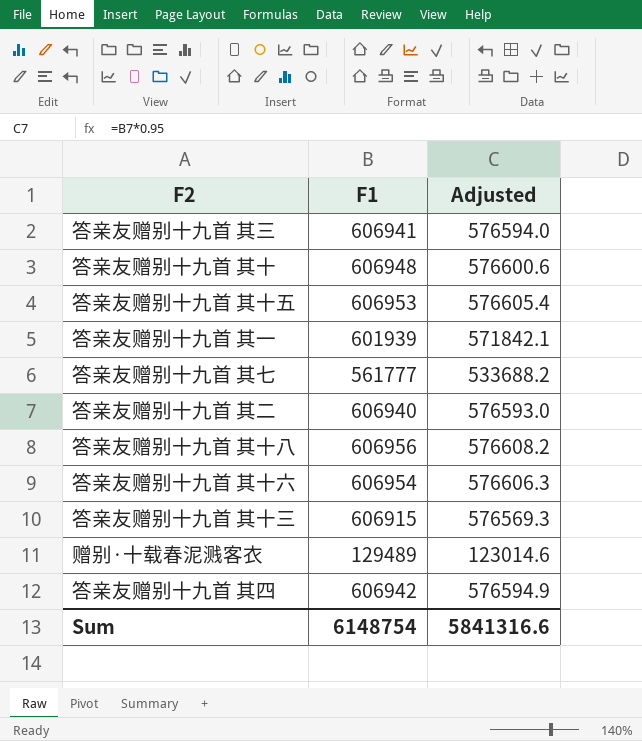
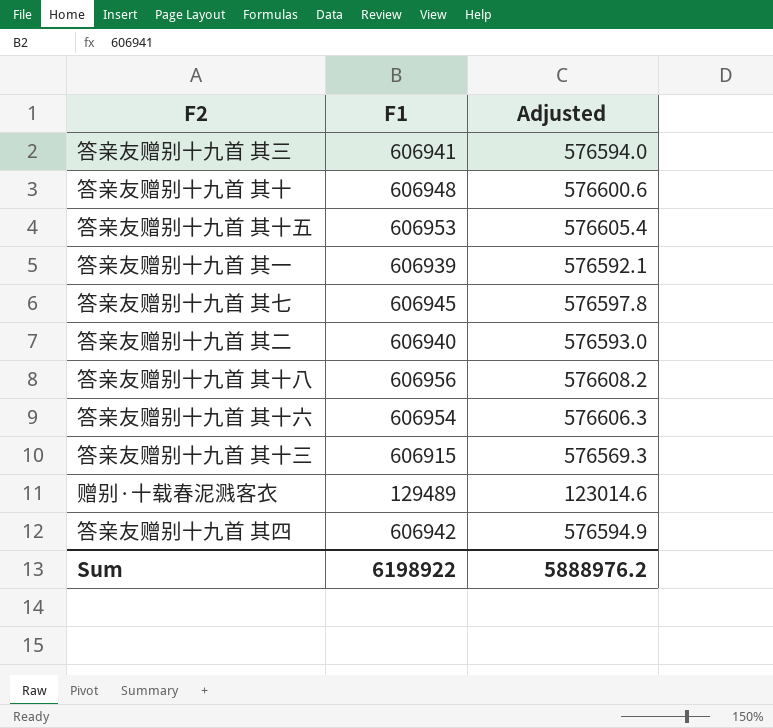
答亲友赠别十九首 其一 | F1: 601939 -> 606939
答亲友赠别十九首 其一 | Adjusted: 571842.1 -> 576592.1
答亲友赠别十九首 其七 | F1: 561777 -> 606945
答亲友赠别十九首 其七 | Adjusted: 533688.2 -> 576597.8
Sum | F1: 6148754 -> 6198922
Sum | Adjusted: 5841316.6 -> 5888976.2

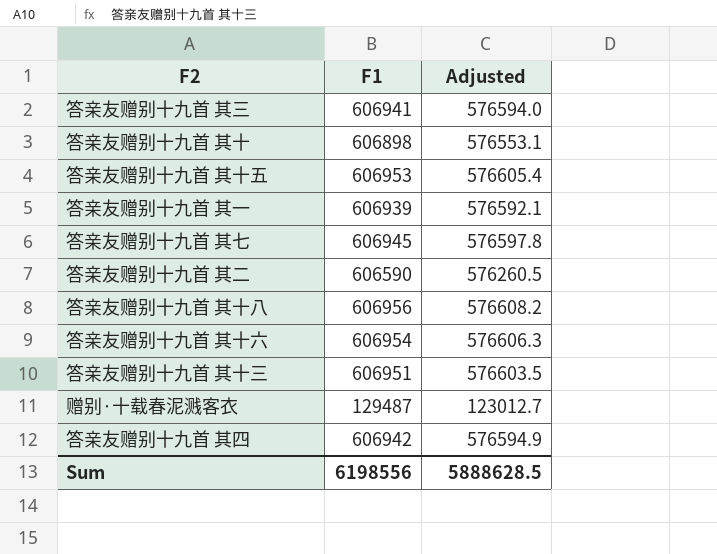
答亲友赠别十九首 其十 | F1: 606948 -> 606898
答亲友赠别十九首 其十 | Adjusted: 576600.6 -> 576553.1
答亲友赠别十九首 其二 | F1: 606940 -> 606590
答亲友赠别十九首 其二 | Adjusted: 576593.0 -> 576260.5
答亲友赠别十九首 其十三 | F1: 606915 -> 606951
答亲友赠别十九首 其十三 | Adjusted: 576569.3 -> 576603.5
赠别·十载春泥溅客衣 | F1: 129489 -> 129487
赠别·十载春泥溅客衣 | Adjusted: 123014.6 -> 123012.7
Sum | F1: 6198922 -> 6198556
Sum | Adjusted: 5888976.2 -> 5888628.5

